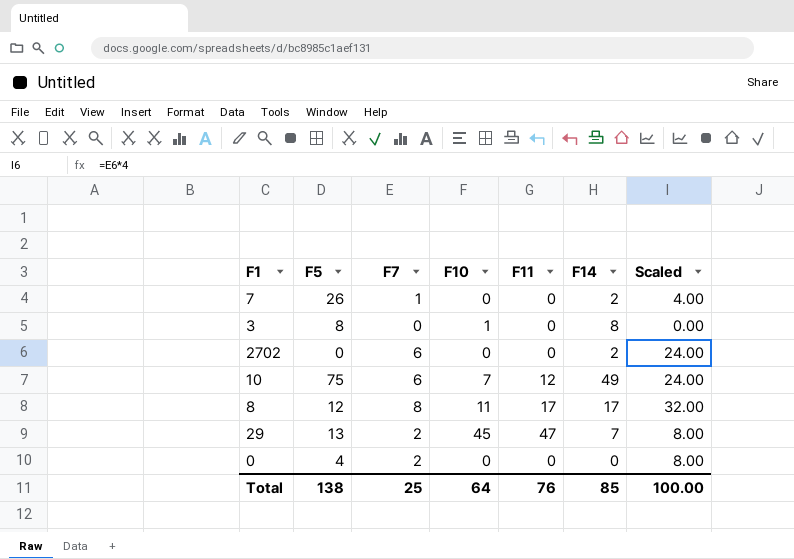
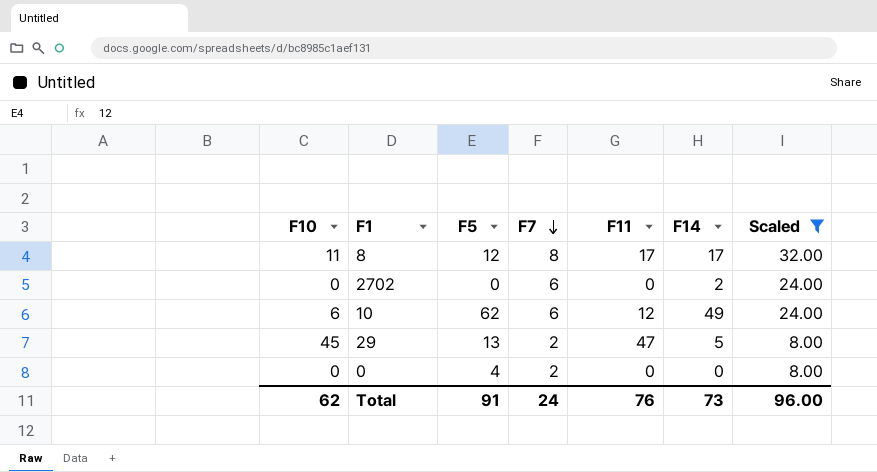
filter: none -> Scaled >= 8.00
row order: none -> F7 descending
column F10 | position: 4 -> 1
10 | F10: 7 -> 6
10 | F5: 75 -> 62
29 | F14: 7 -> 5
Total | F10: 64 -> 62
Total | F5: 138 -> 91
Total | F7: 25 -> 24
Total | F14: 85 -> 73
Total | Scaled: 100.00 -> 96.00

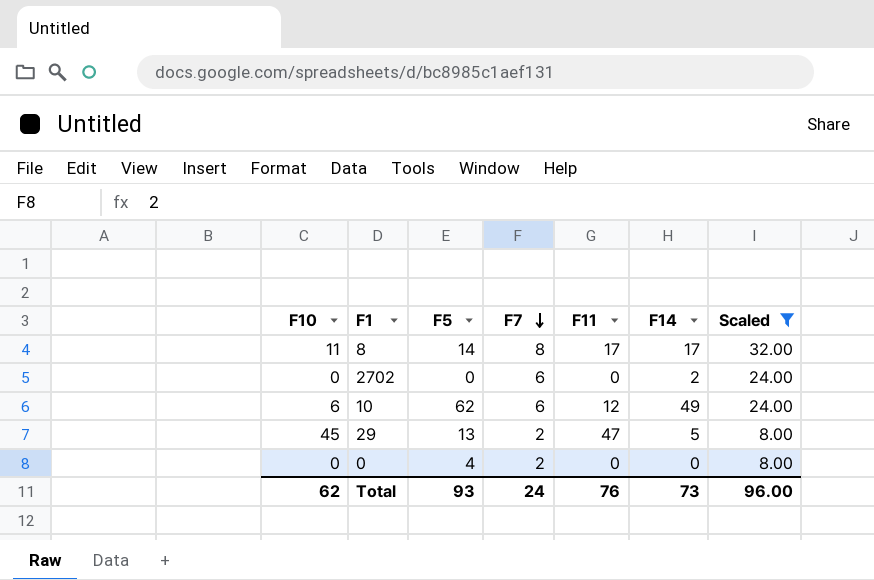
8 | F5: 12 -> 14
Total | F5: 91 -> 93

